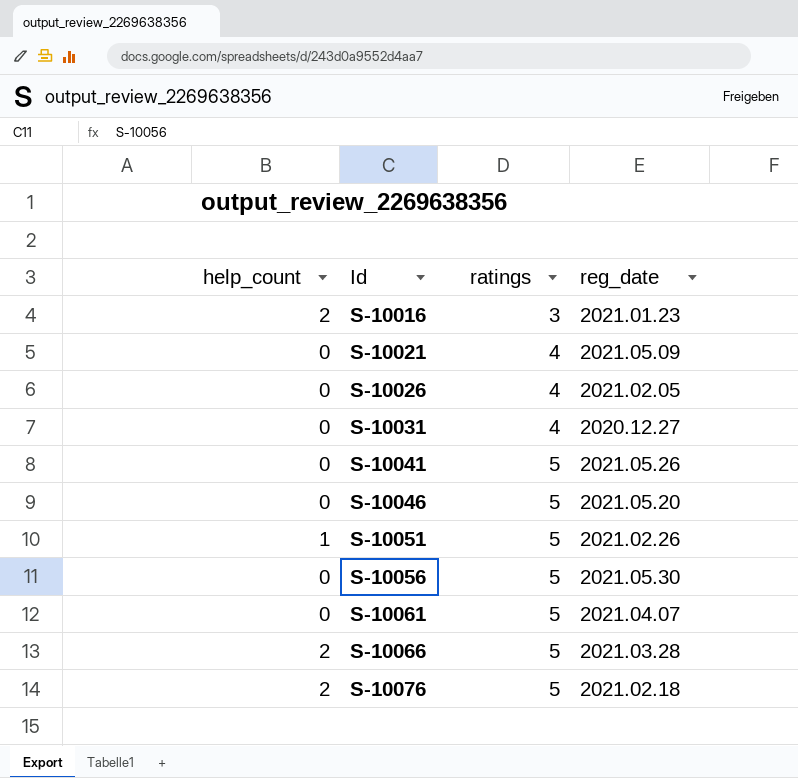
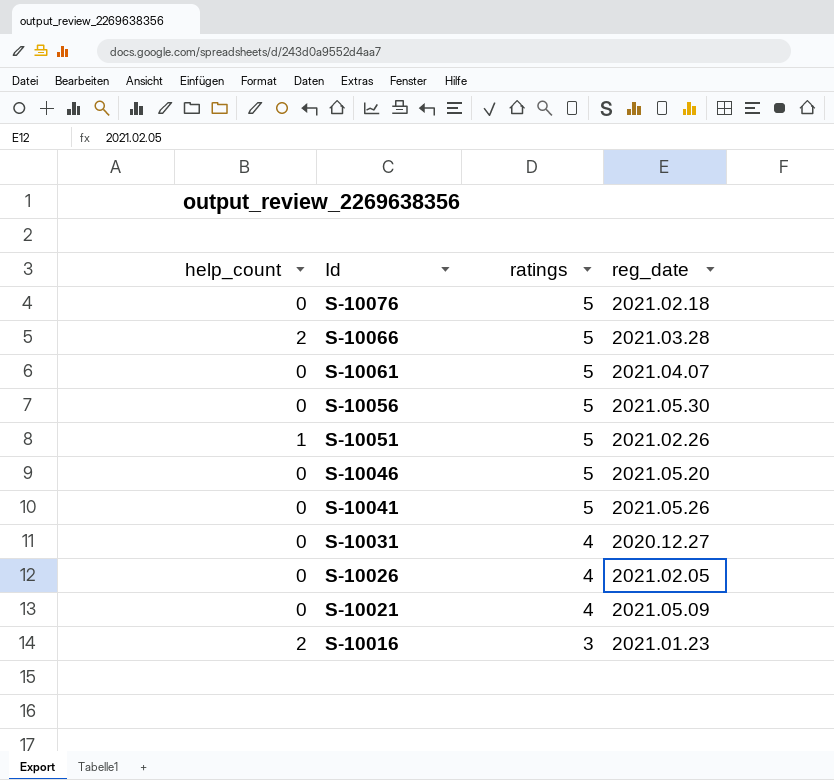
row order: Id ascending -> Id descending
S-10076 | help_count: 2 -> 0

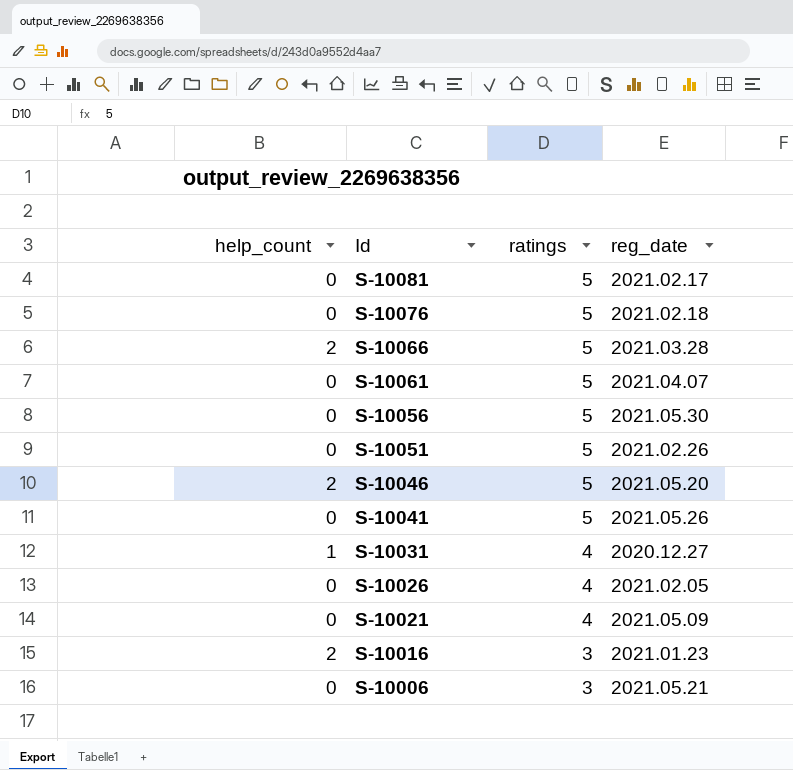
row S-10081: none -> 0 | 5 | 2021.02.17
S-10051 | help_count: 1 -> 0
S-10046 | help_count: 0 -> 2
S-10031 | help_count: 0 -> 1
row S-10006: none -> 0 | 3 | 2021.05.21

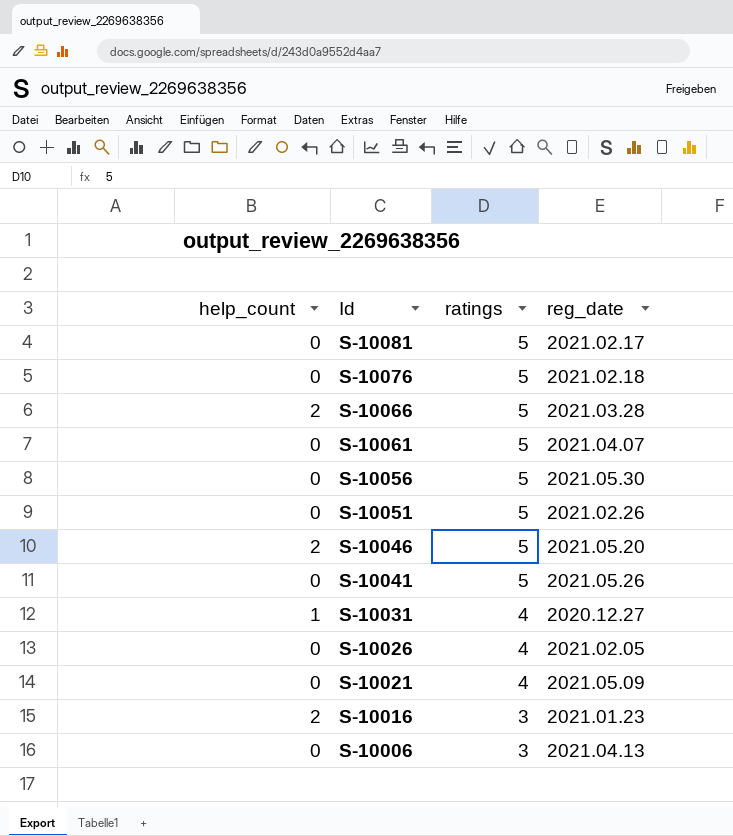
S-10006 | reg_date: 2021.05.21 -> 2021.04.13

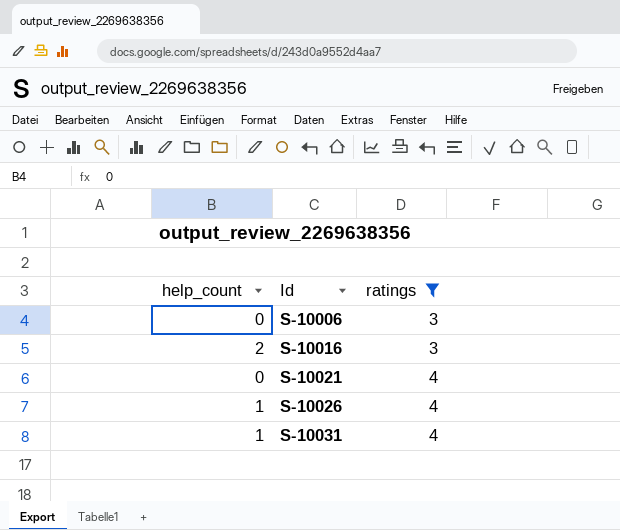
filter: none -> ratings != 5
row order: Id descending -> Id ascending
column reg_date | position: 4 -> none
S-10026 | help_count: 0 -> 1

